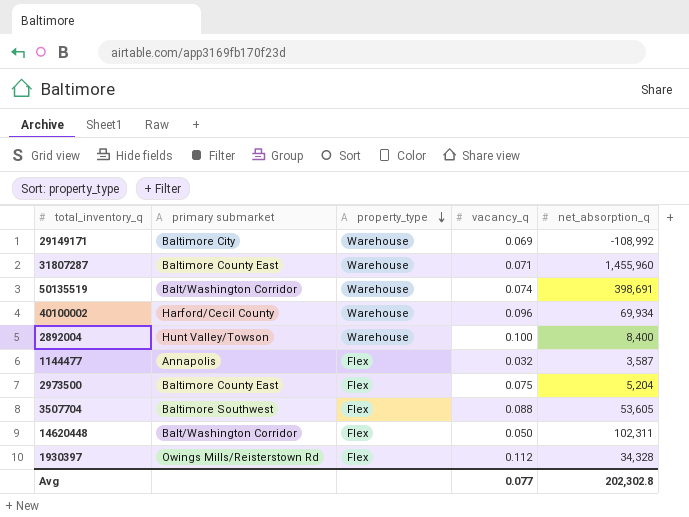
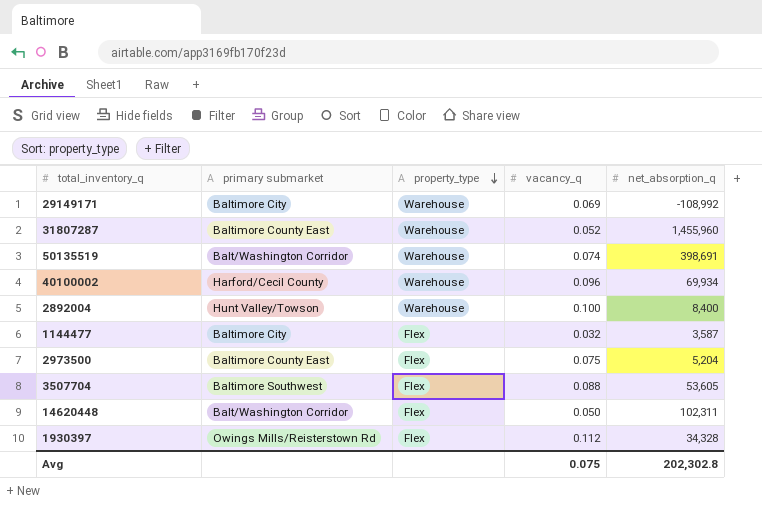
31807287 | vacancy_q: 0.071 -> 0.052
1144477 | primary submarket: Annapolis -> Baltimore City
Avg | vacancy_q: 0.077 -> 0.075

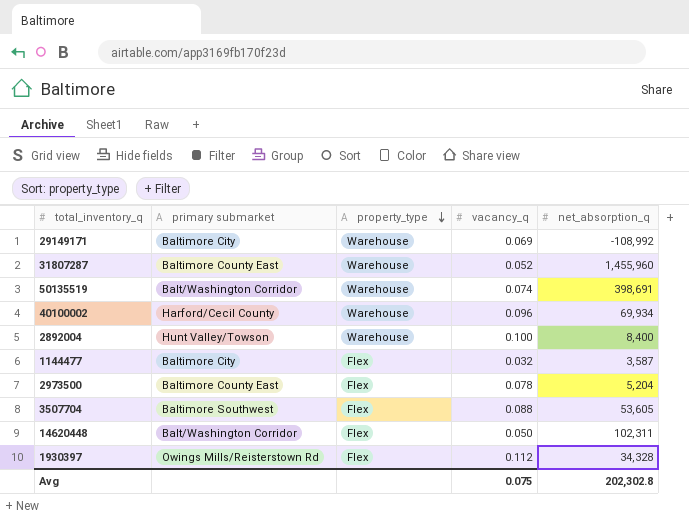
2973500 | vacancy_q: 0.075 -> 0.078

